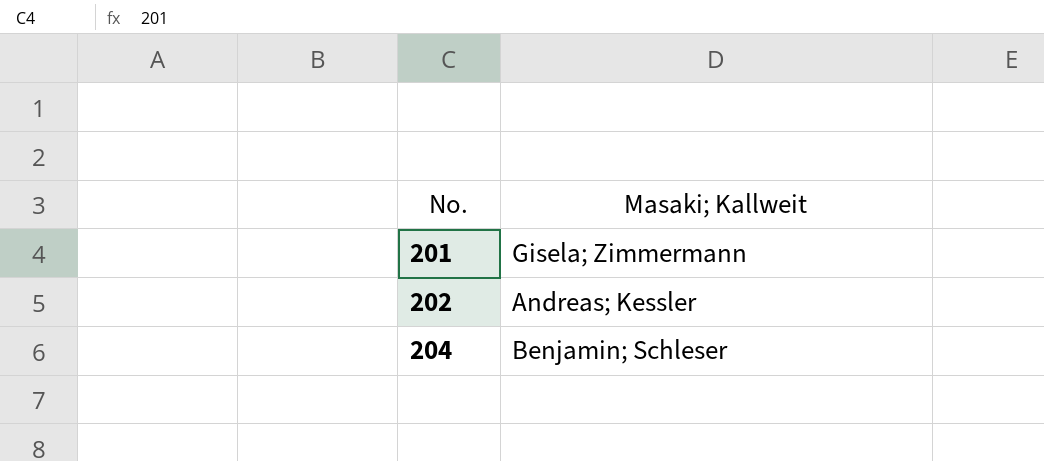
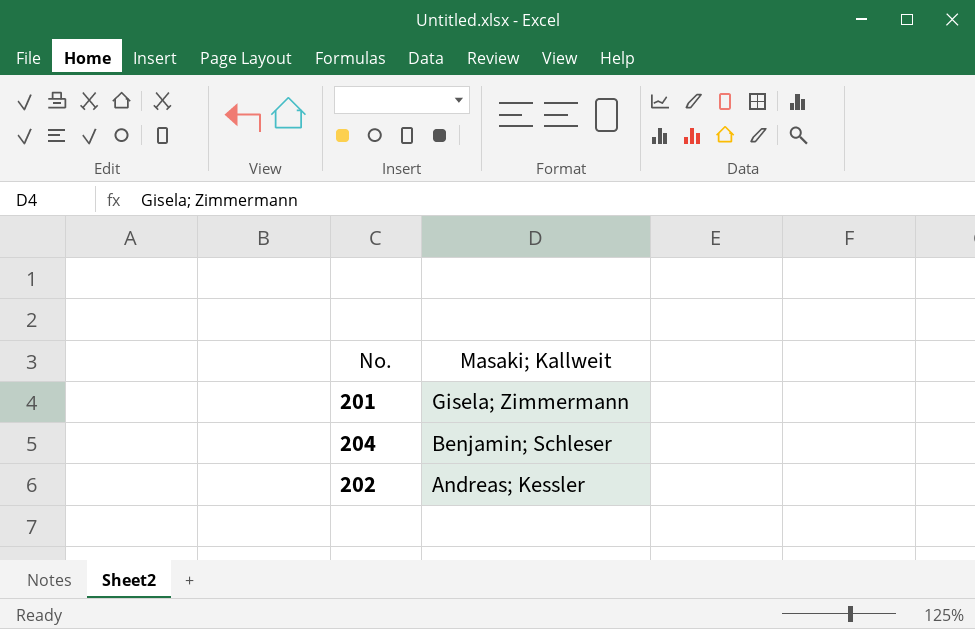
row order: No. ascending -> Masaki; Kallweit descending

